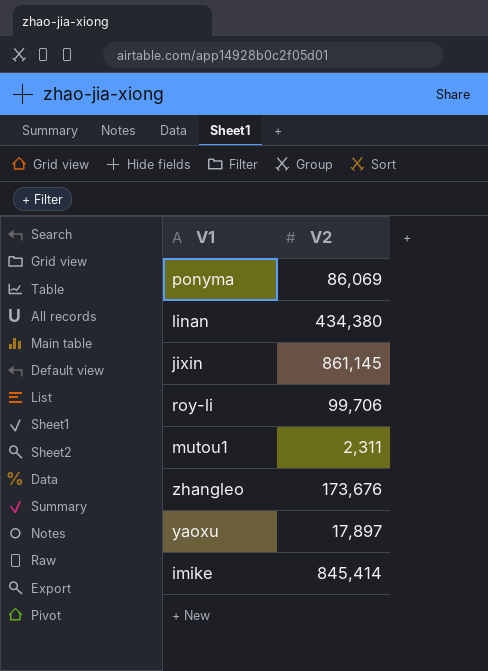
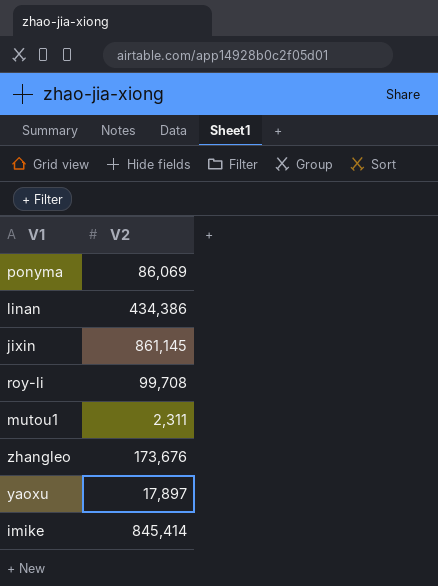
linan | V2: 434,380 -> 434,386
roy-li | V2: 99,706 -> 99,708

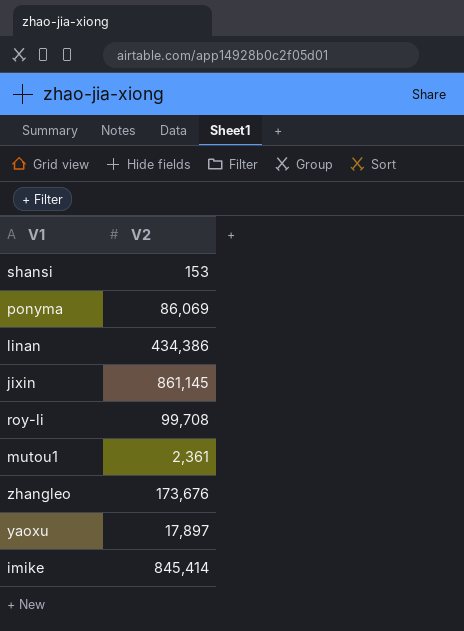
row shansi: none -> 153
mutou1 | V2: 2,311 -> 2,361

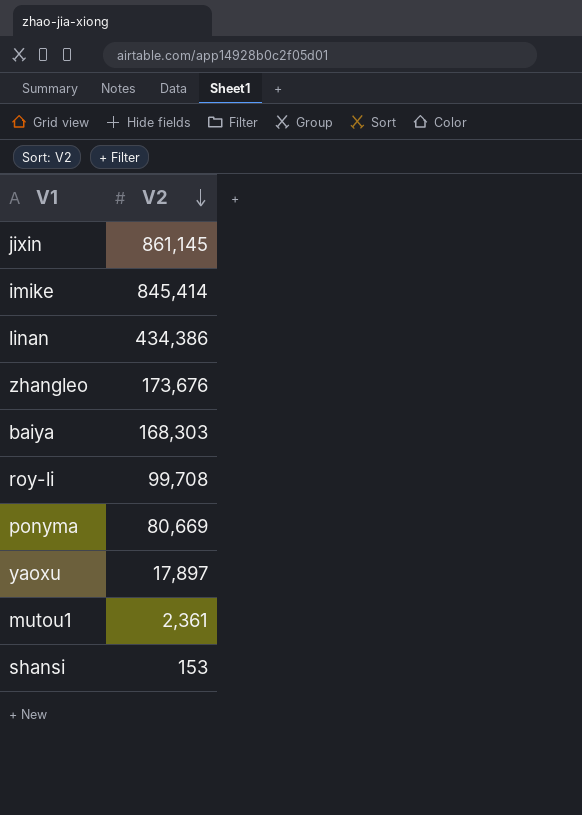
row order: none -> V2 descending
row baiya: none -> 168,303
ponyma | V2: 86,069 -> 80,669

